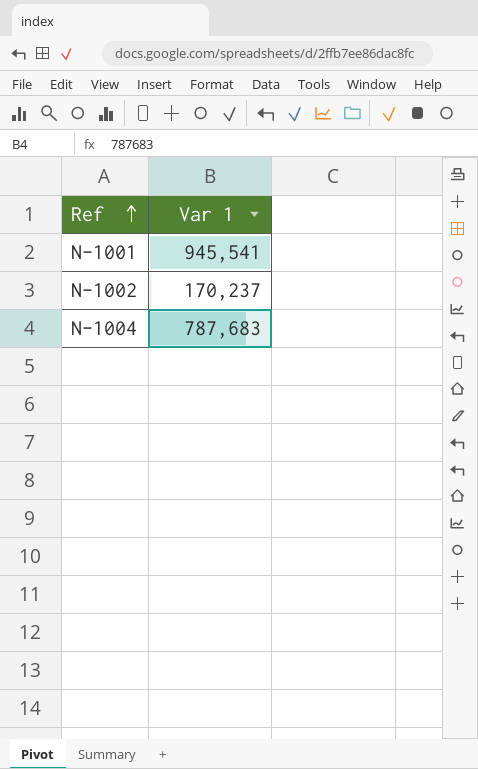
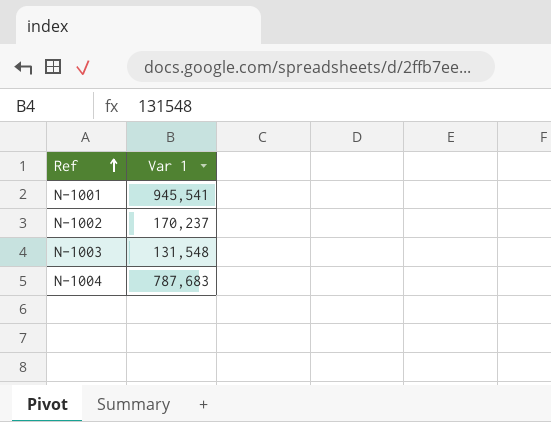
row N-1003: none -> 131,548

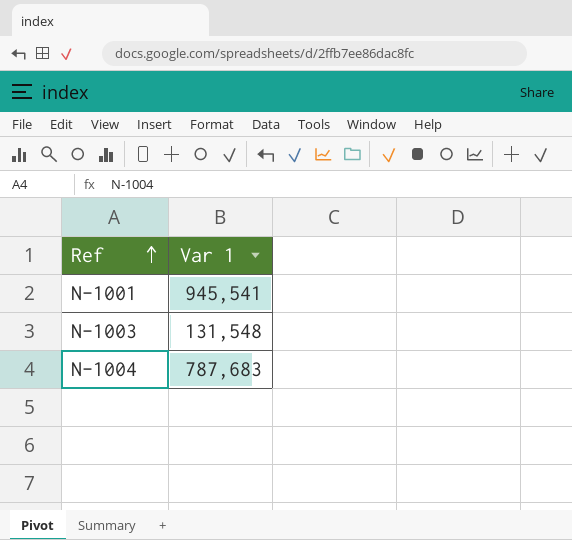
row N-1002: 170,237 -> none

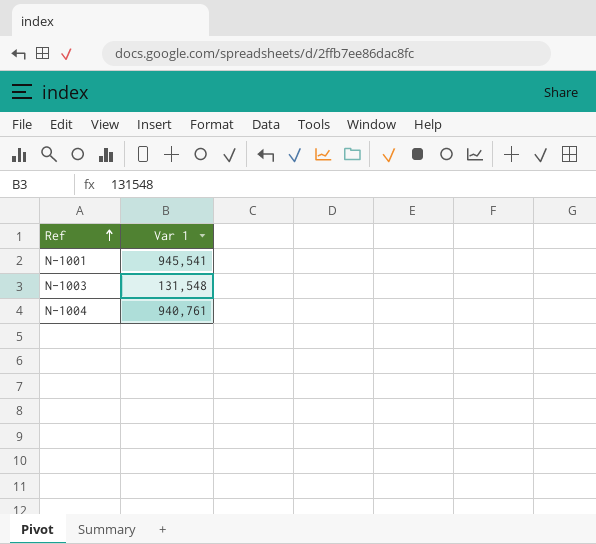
N-1004 | Var 1: 787,683 -> 940,761

